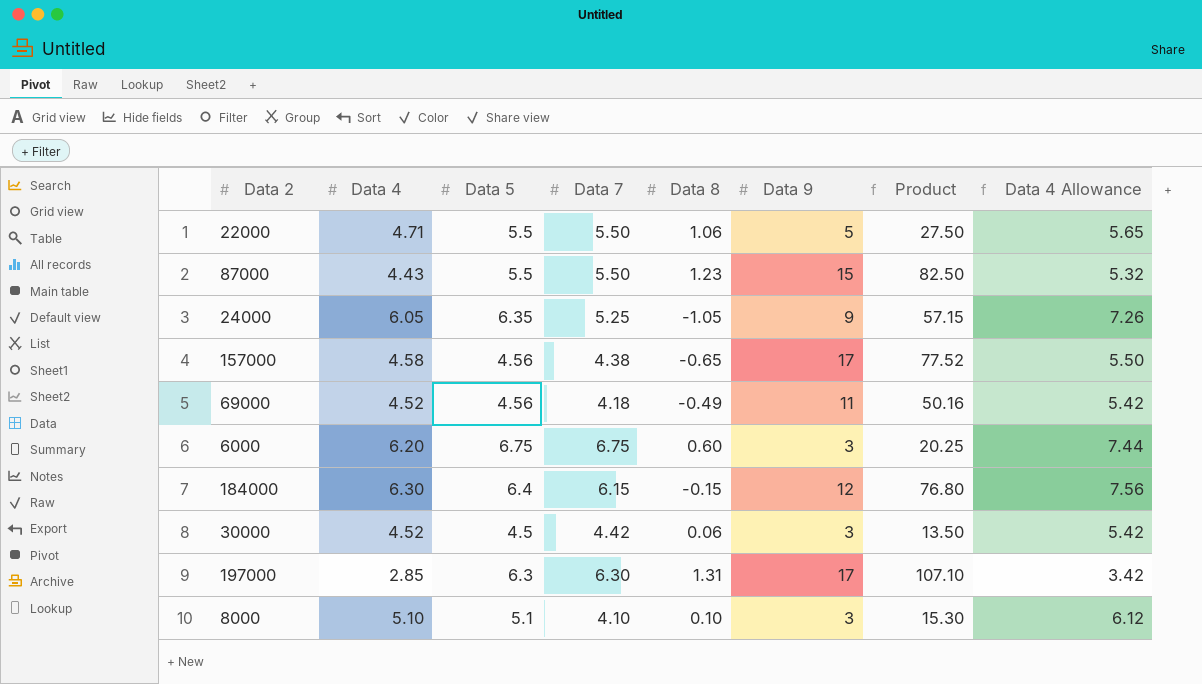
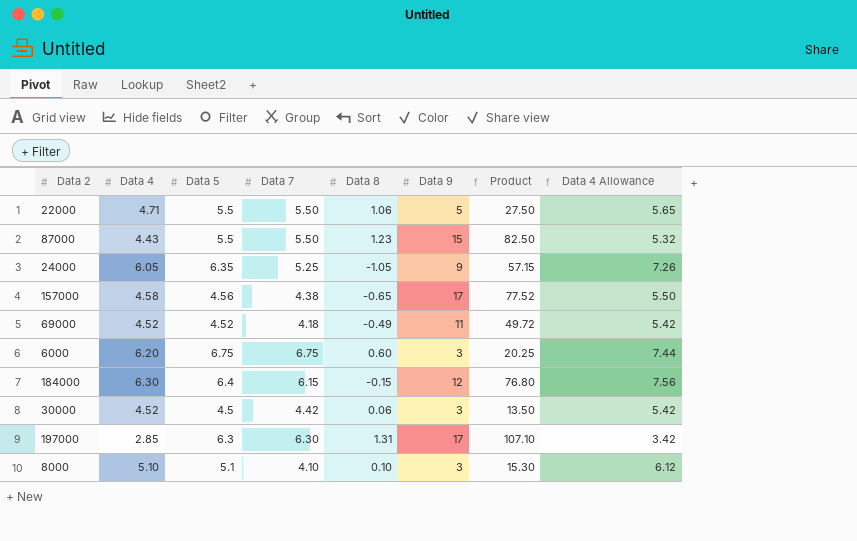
69000 | Data 5: 4.56 -> 4.52
69000 | Product: 50.16 -> 49.72

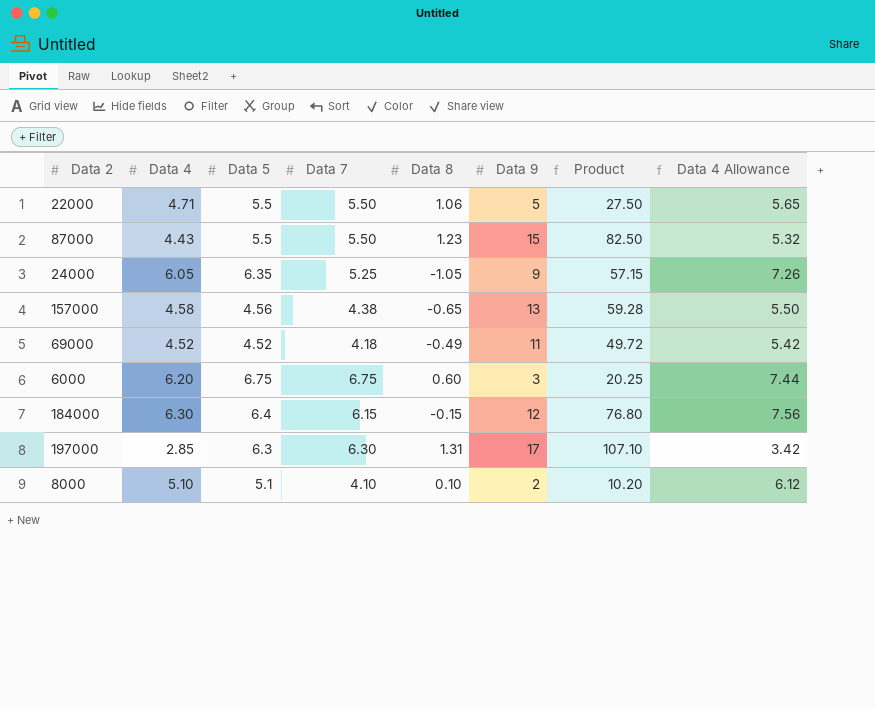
row 30000: 4.52 | 4.5 | 4.42 | 0.06 | 3 | 13.50 | 5.42 -> none
157000 | Data 9: 17 -> 13
157000 | Product: 77.52 -> 59.28
8000 | Data 9: 3 -> 2
8000 | Product: 15.30 -> 10.20

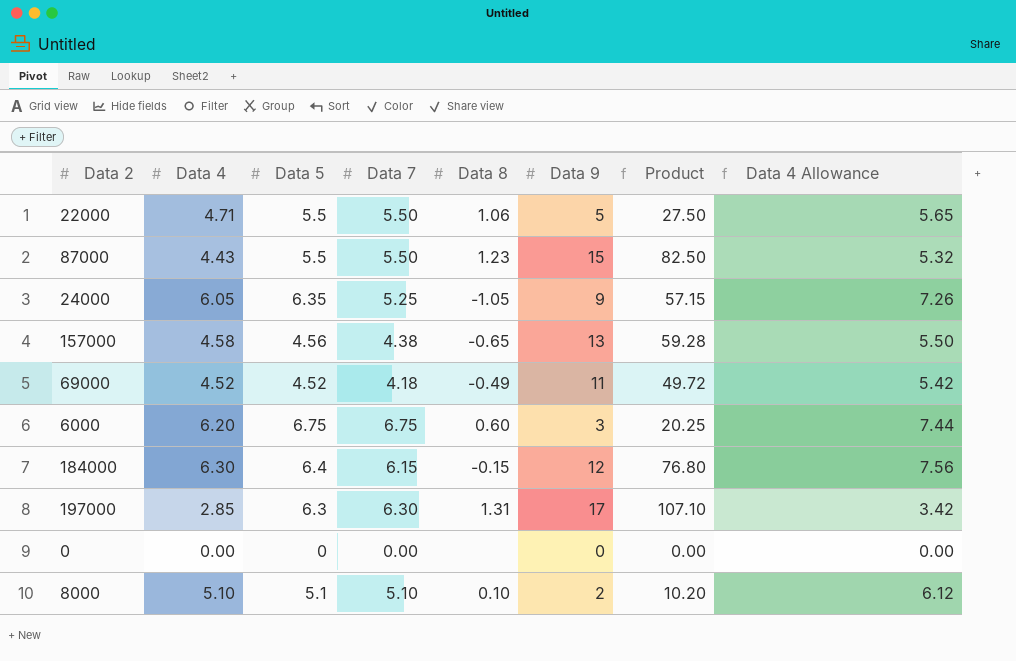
row 0: none -> 0.00 | 0 | 0.00 | none | 0 | 0.00 | 0.00
8000 | Data 7: 4.10 -> 5.10

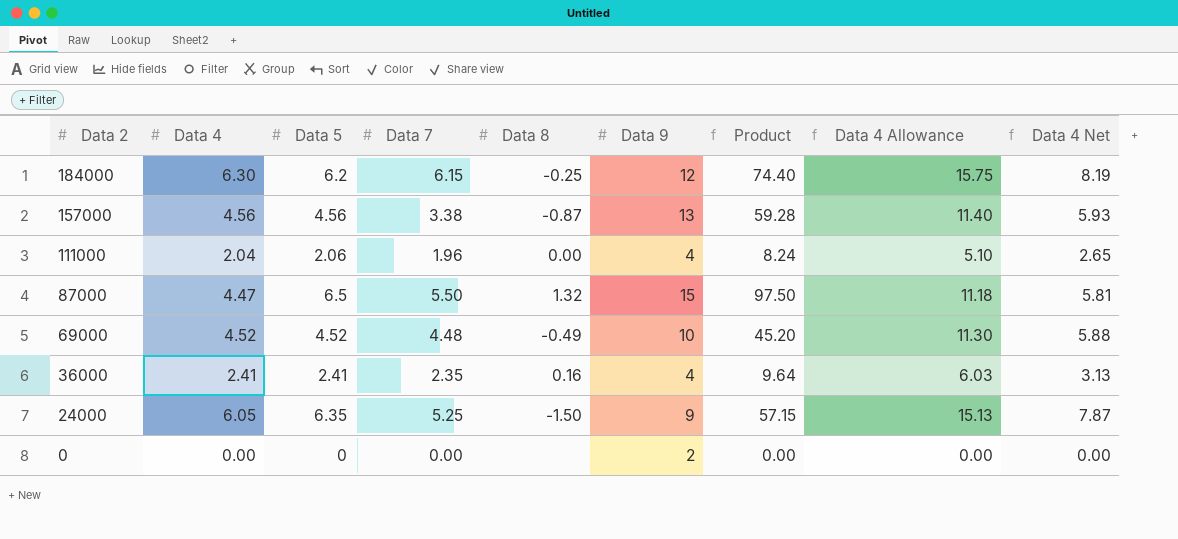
row order: none -> Data 2 descending
column Data 4 Allowance | formula: [Data 4] * 1.2 -> [Data 4] * 2.5
column Data 4 Net | formula: none -> [Data 4] * 1.3
row 22000: 4.71 | 5.5 | 5.50 | 1.06 | 5 | 27.50 | 5.65 -> none
row 6000: 6.20 | 6.75 | 6.75 | 0.60 | 3 | 20.25 | 7.44 -> none
row 197000: 2.85 | 6.3 | 6.30 | 1.31 | 17 | 107.10 | 3.42 -> none
row 8000: 5.10 | 5.1 | 5.10 | 0.10 | 2 | 10.20 | 6.12 -> none
184000 | Data 5: 6.4 -> 6.2
184000 | Data 8: -0.15 -> -0.25
184000 | Product: 76.80 -> 74.40
157000 | Data 4: 4.58 -> 4.56
157000 | Data 7: 4.38 -> 3.38
157000 | Data 8: -0.65 -> -0.87
row 111000: none -> 2.04 | 2.06 | 1.96 | 0.00 | 4 | 8.24 | 5.10 | 2.65
87000 | Data 4: 4.43 -> 4.47
87000 | Data 5: 5.5 -> 6.5
87000 | Data 8: 1.23 -> 1.32
87000 | Product: 82.50 -> 97.50
69000 | Data 7: 4.18 -> 4.48
69000 | Data 9: 11 -> 10
69000 | Product: 49.72 -> 45.20
row 36000: none -> 2.41 | 2.41 | 2.35 | 0.16 | 4 | 9.64 | 6.03 | 3.13
24000 | Data 8: -1.05 -> -1.50
0 | Data 9: 0 -> 2

